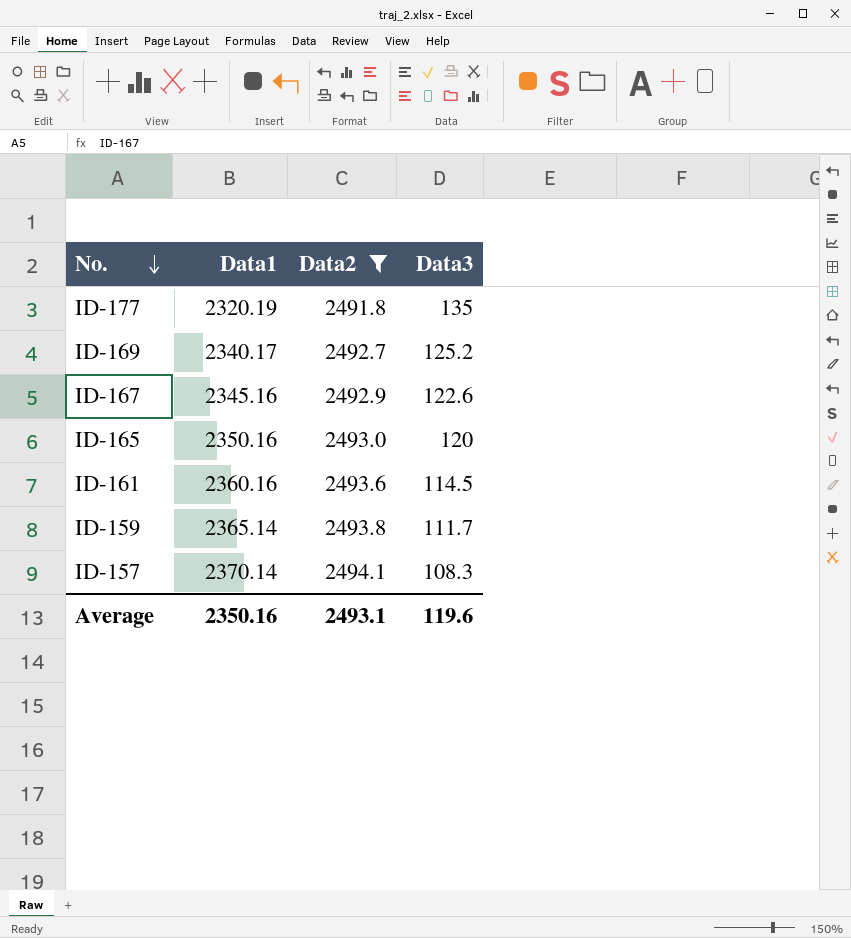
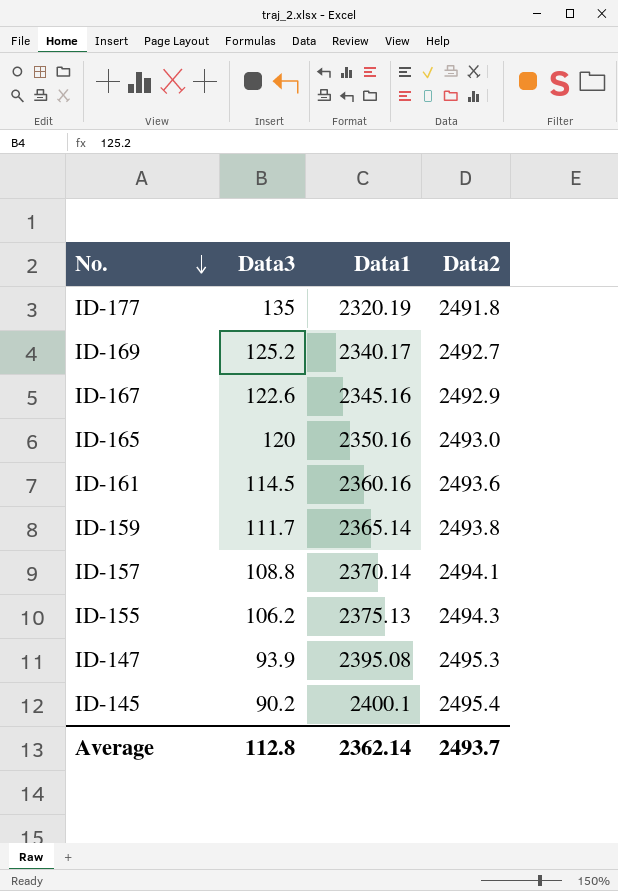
filter: Data2 <= 2494.1 -> none
column Data3 | position: 4 -> 2
ID-157 | Data3: 108.3 -> 108.8
Average | Data3: 119.6 -> 112.8
Average | Data1: 2350.16 -> 2362.14
Average | Data2: 2493.1 -> 2493.7

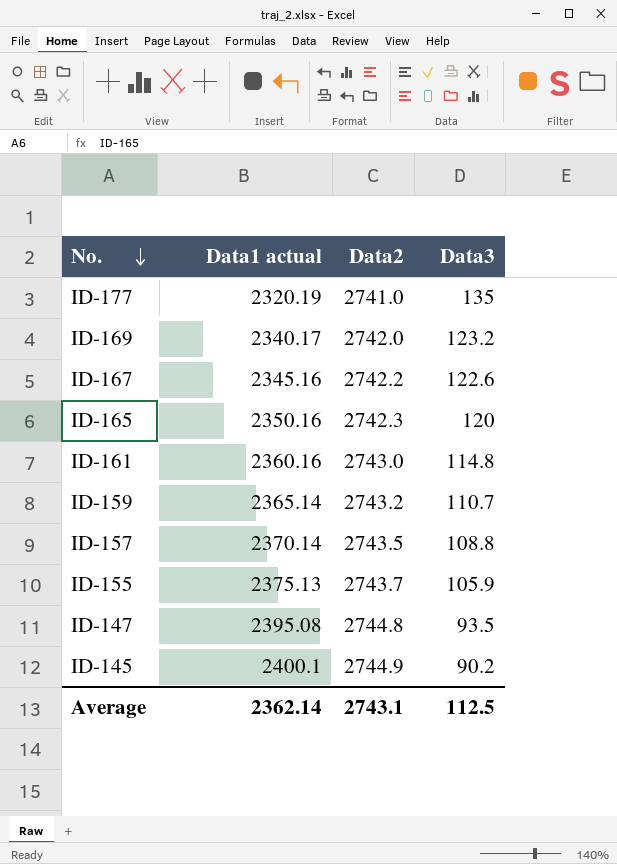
column name: Data1 -> Data1 actual
column Data3 | position: 2 -> 4
ID-177 | Data2: 2491.8 -> 2741.0
ID-169 | Data2: 2492.7 -> 2742.0
ID-169 | Data3: 125.2 -> 123.2
ID-167 | Data2: 2492.9 -> 2742.2
ID-165 | Data2: 2493.0 -> 2742.3
ID-161 | Data2: 2493.6 -> 2743.0
ID-161 | Data3: 114.5 -> 114.8
ID-159 | Data2: 2493.8 -> 2743.2
ID-159 | Data3: 111.7 -> 110.7
ID-157 | Data2: 2494.1 -> 2743.5
ID-155 | Data2: 2494.3 -> 2743.7
ID-155 | Data3: 106.2 -> 105.9
ID-147 | Data2: 2495.3 -> 2744.8
ID-147 | Data3: 93.9 -> 93.5
ID-145 | Data2: 2495.4 -> 2744.9
Average | Data2: 2493.7 -> 2743.1
Average | Data3: 112.8 -> 112.5

